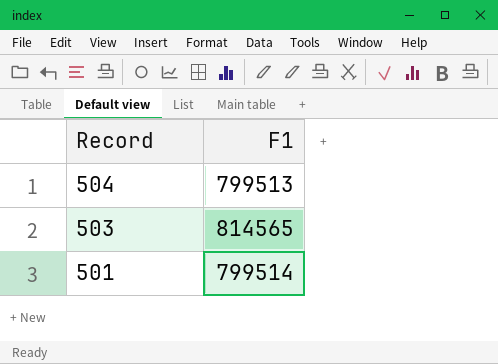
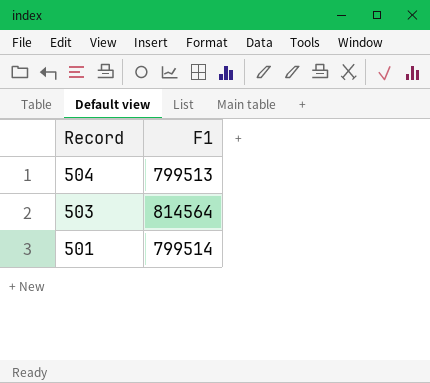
503 | F1: 814565 -> 814564

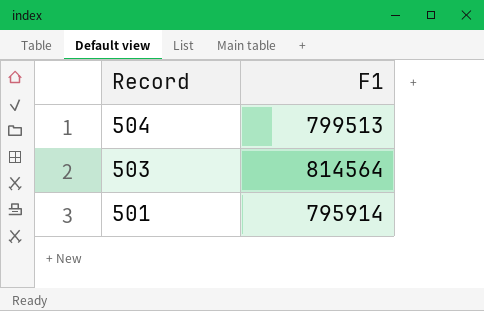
501 | F1: 799514 -> 795914

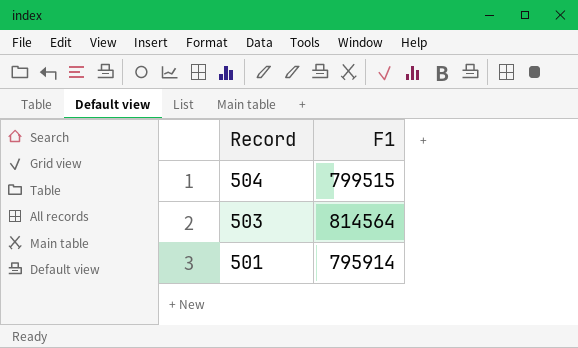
504 | F1: 799513 -> 799515

